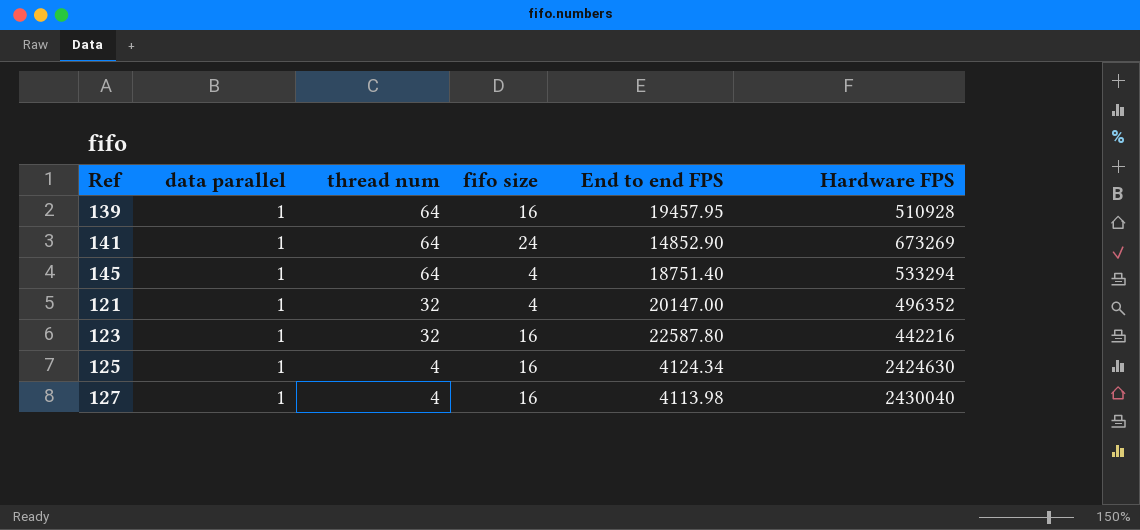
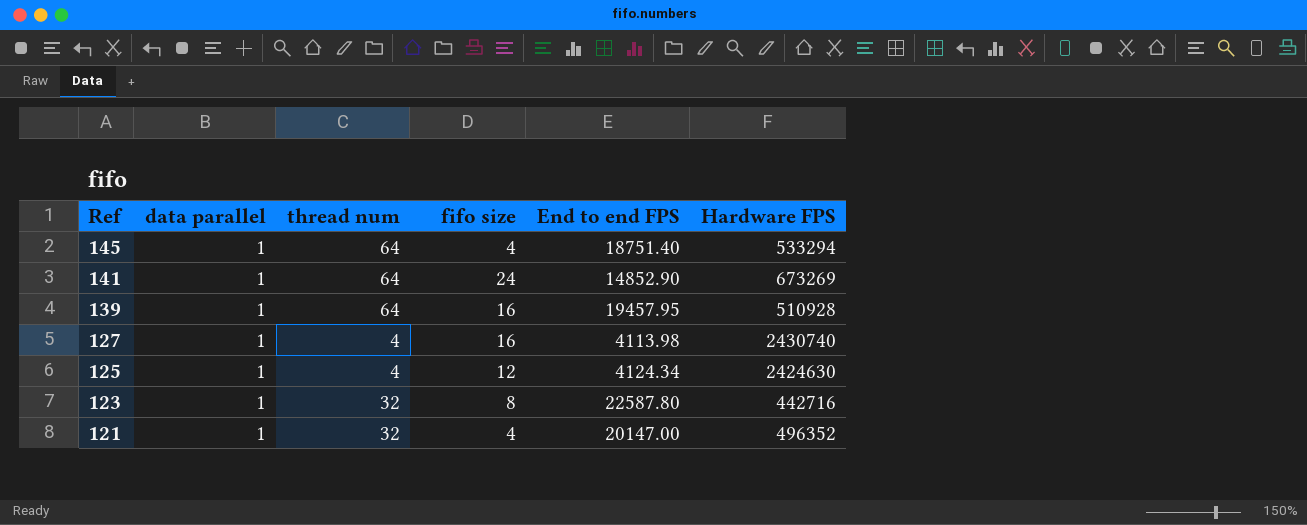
row order: thread num descending -> Ref descending
127 | Hardware FPS: 2430040 -> 2430740
125 | fifo size: 16 -> 12
123 | fifo size: 16 -> 8
123 | Hardware FPS: 442216 -> 442716

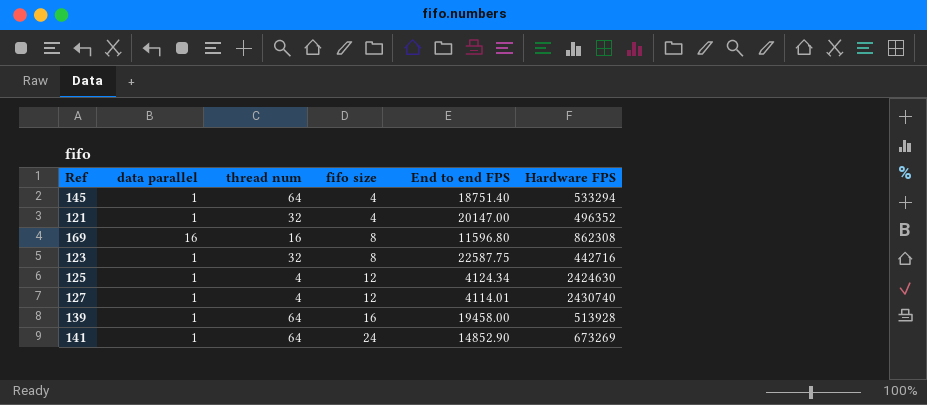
row order: Ref descending -> fifo size ascending
row 169: none -> 16 | 16 | 8 | 11596.80 | 862308
123 | End to end FPS: 22587.80 -> 22587.75
127 | fifo size: 16 -> 12
127 | End to end FPS: 4113.98 -> 4114.01
139 | End to end FPS: 19457.95 -> 19458.00
139 | Hardware FPS: 510928 -> 513928

